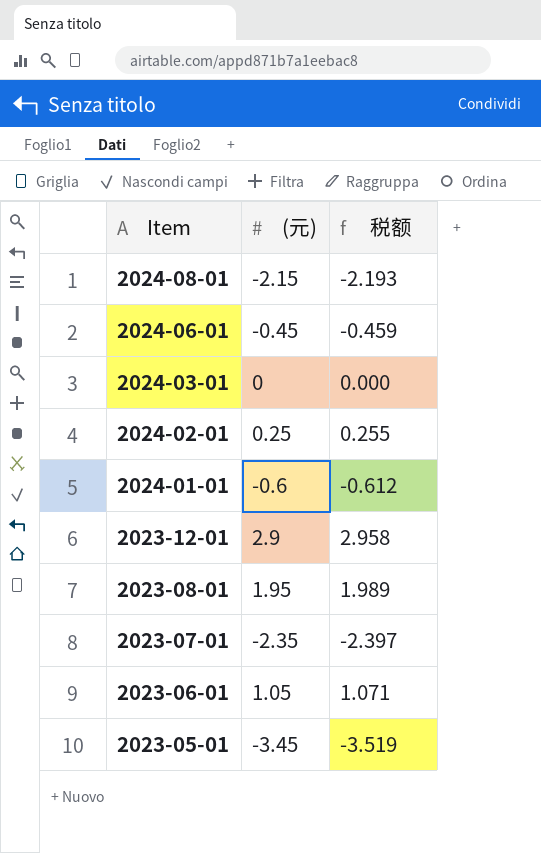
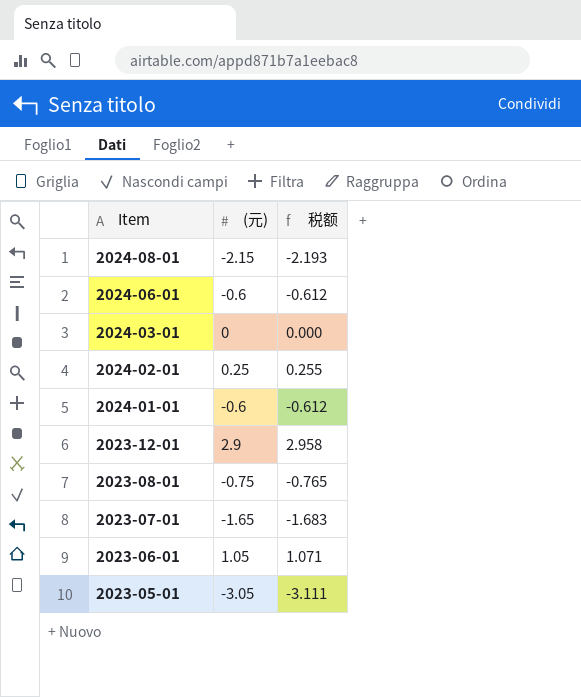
2024-06-01 | (元): -0.45 -> -0.6
2024-06-01 | 税额: -0.459 -> -0.612
2023-08-01 | (元): 1.95 -> -0.75
2023-08-01 | 税额: 1.989 -> -0.765
2023-07-01 | (元): -2.35 -> -1.65
2023-07-01 | 税额: -2.397 -> -1.683
2023-05-01 | (元): -3.45 -> -3.05
2023-05-01 | 税额: -3.519 -> -3.111

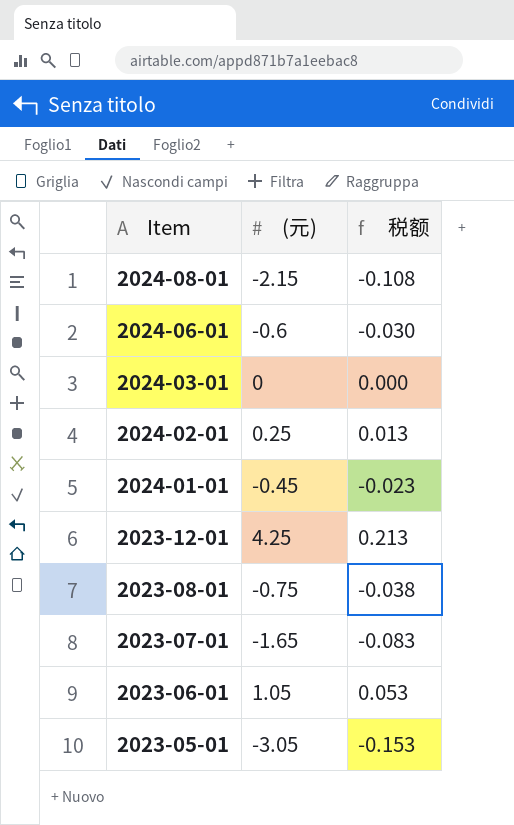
column 税额 | formula: [(元)] * 1.02 -> [(元)] * 0.05
2024-01-01 | (元): -0.6 -> -0.45
2023-12-01 | (元): 2.9 -> 4.25

